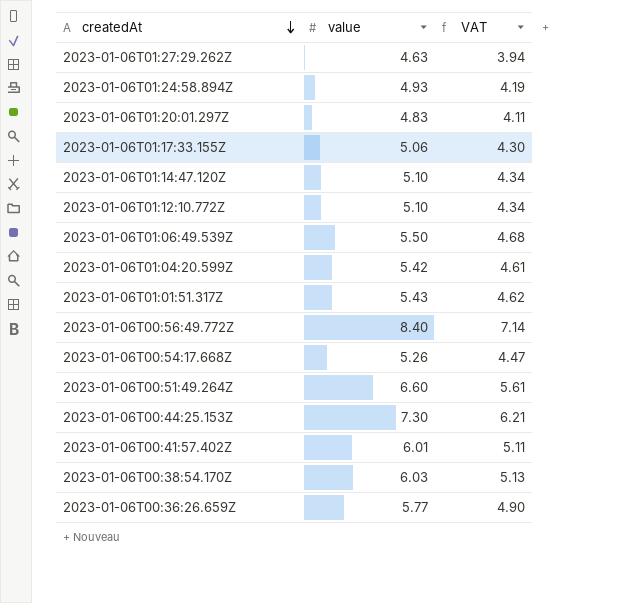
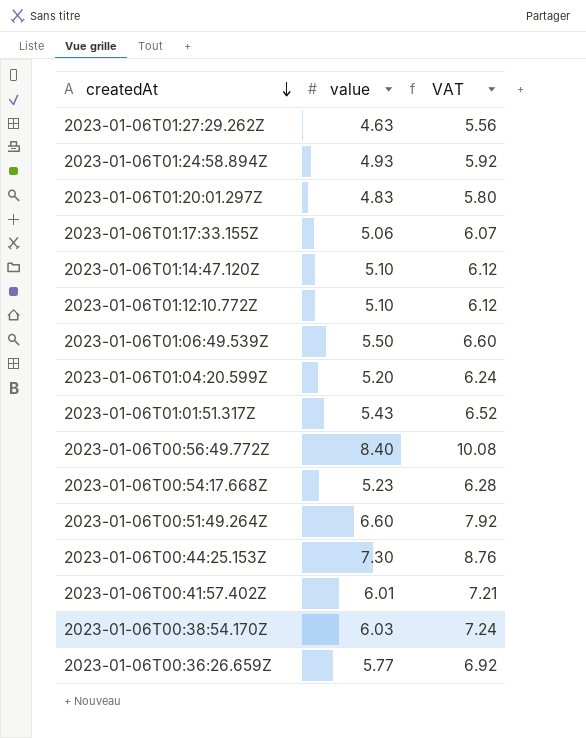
column VAT | formula: [value] * 0.85 -> [value] * 1.2
2023-01-06T01:04:20.599Z | value: 5.42 -> 5.20
2023-01-06T00:54:17.668Z | value: 5.26 -> 5.23

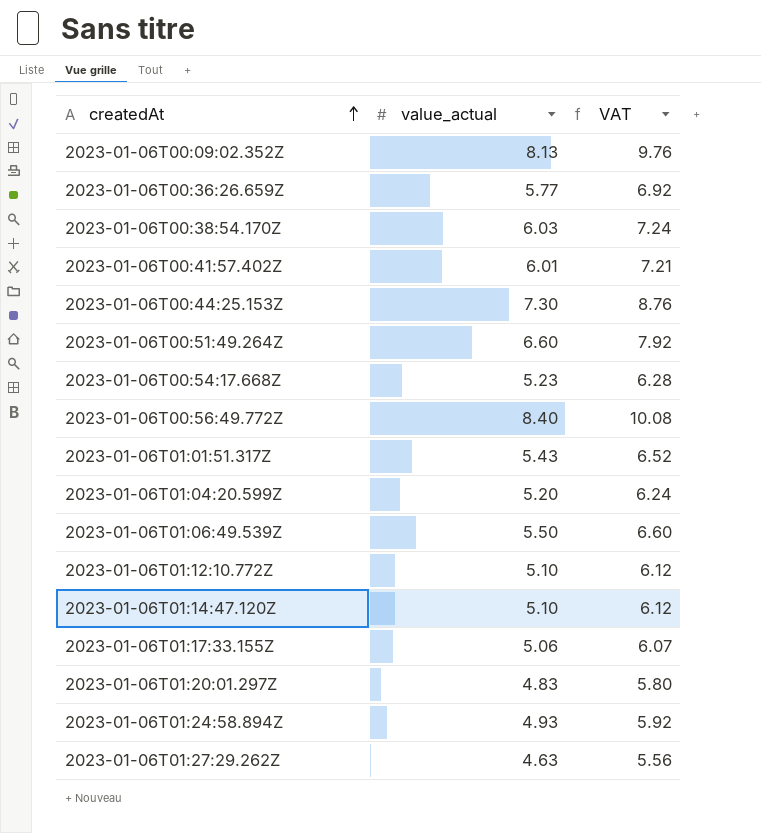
row order: createdAt descending -> createdAt ascending
column name: value -> value_actual
row 2023-01-06T00:09:02.352Z: none -> 8.13 | 9.76

